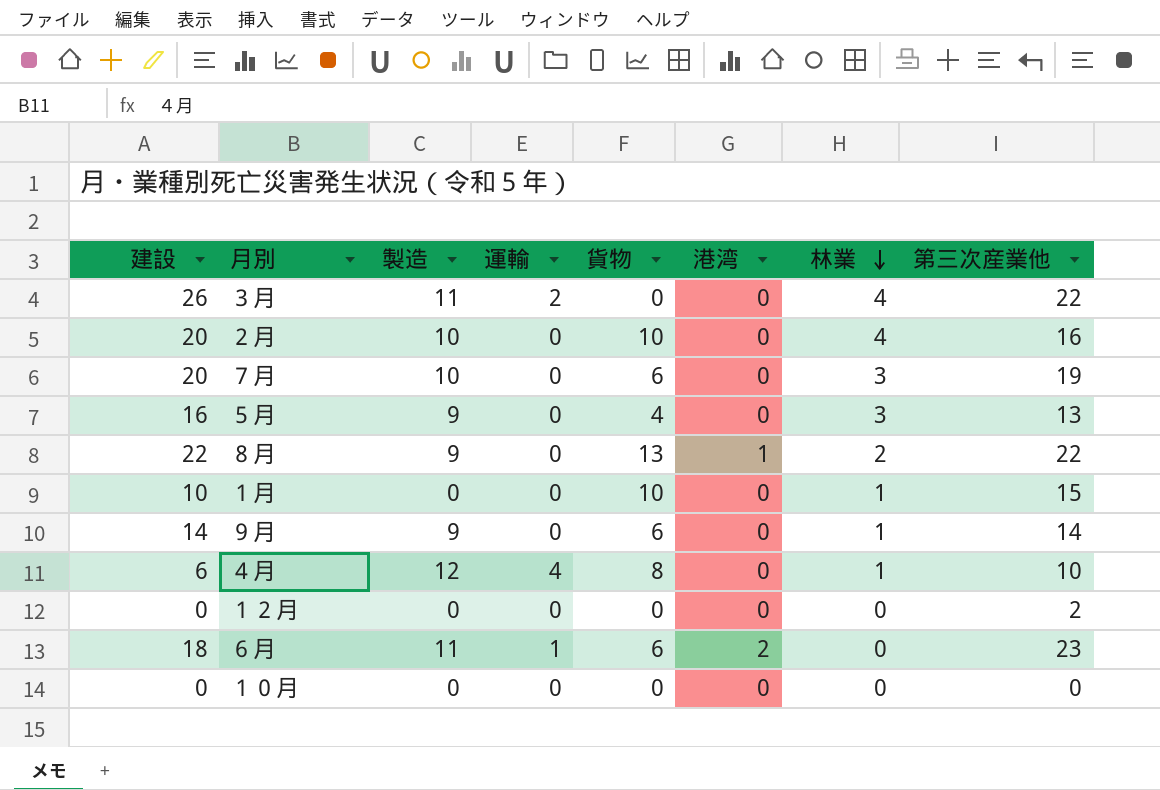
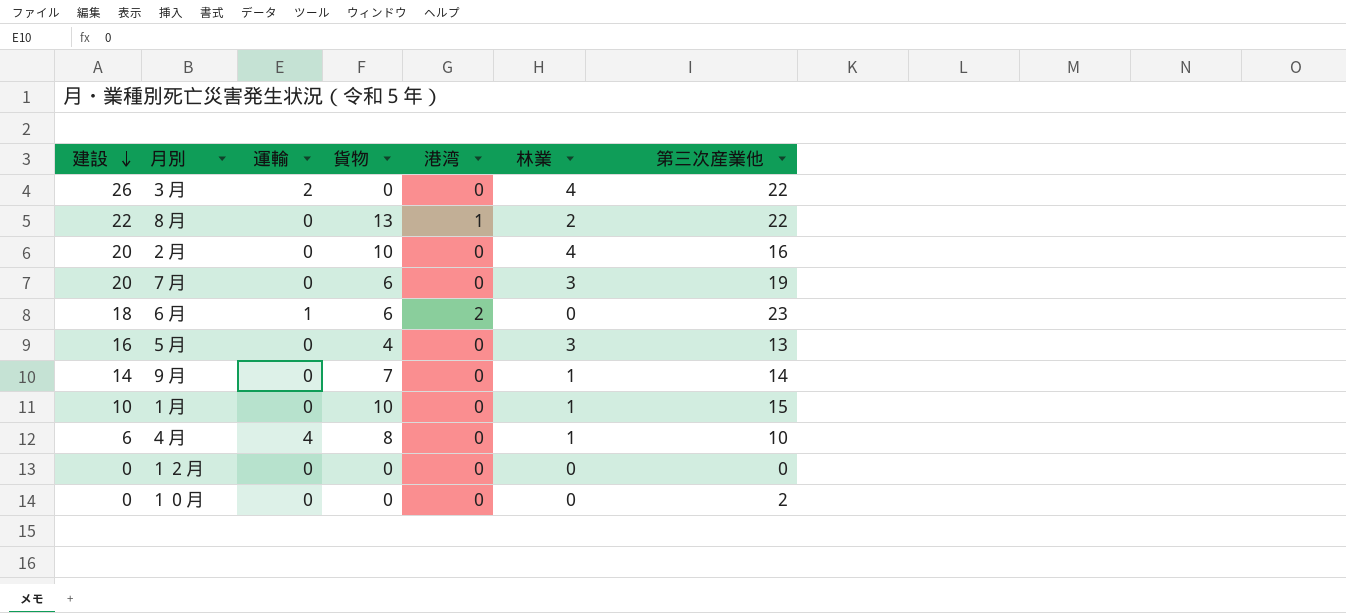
row order: 林業 descending -> 建設 descending
column 製造 | position: 3 -> none
９月 | 貨物: 6 -> 7
１２月 | 第三次産業他: 2 -> 0
１０月 | 第三次産業他: 0 -> 2

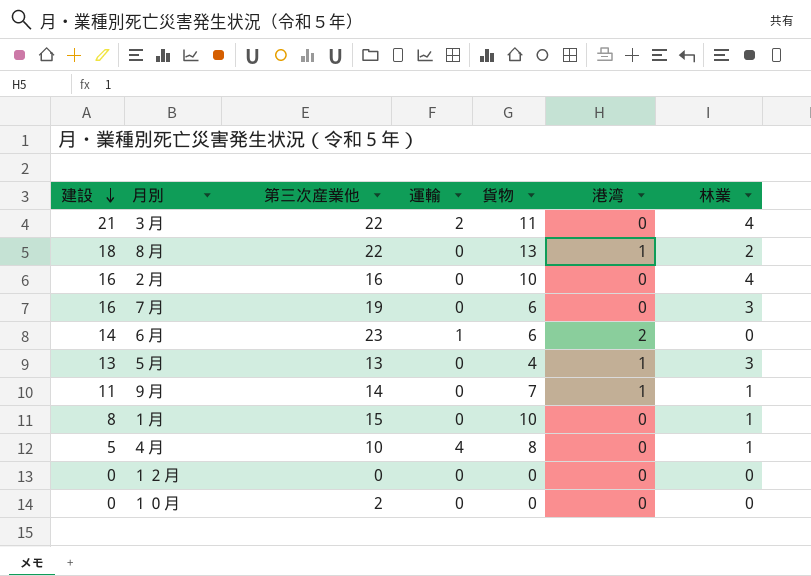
column 第三次産業他 | position: 7 -> 3
３月 | 建設: 26 -> 21
３月 | 貨物: 0 -> 11
８月 | 建設: 22 -> 18
２月 | 建設: 20 -> 16
７月 | 建設: 20 -> 16
６月 | 建設: 18 -> 14
５月 | 建設: 16 -> 13
５月 | 港湾: 0 -> 1
９月 | 建設: 14 -> 11
９月 | 港湾: 0 -> 1
１月 | 建設: 10 -> 8
４月 | 建設: 6 -> 5

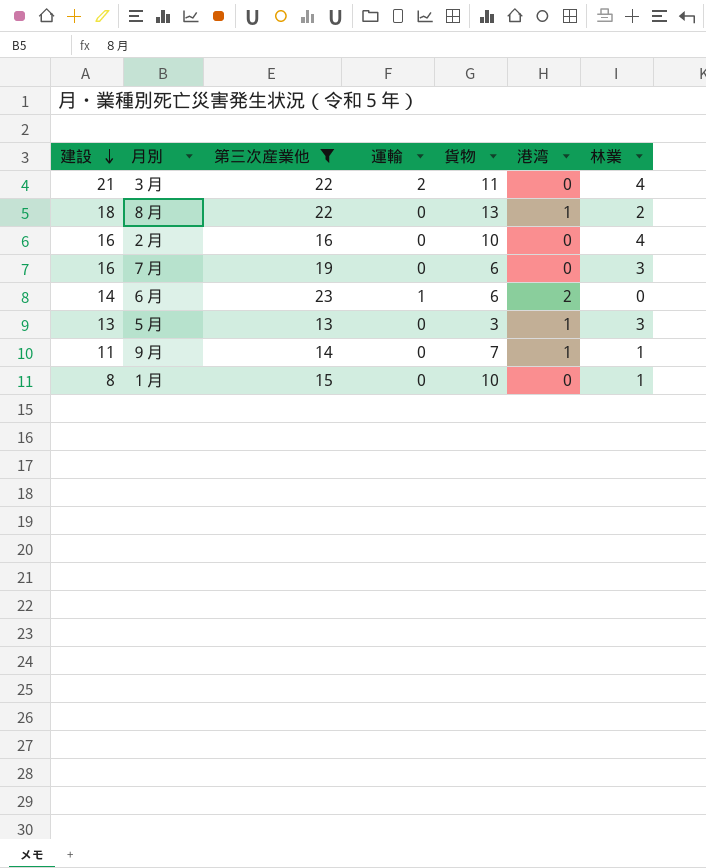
filter: none -> 第三次産業他 >= 13
５月 | 貨物: 4 -> 3

